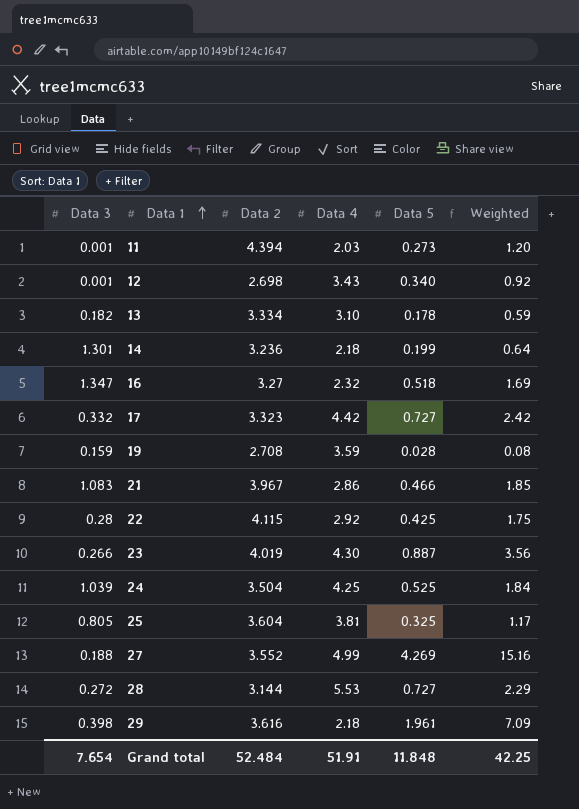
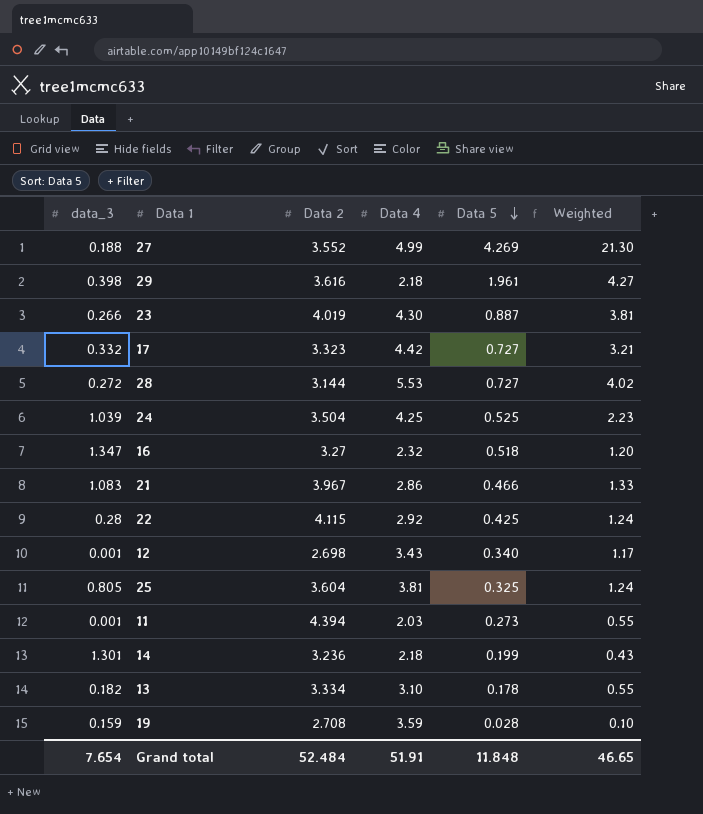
row order: Data 1 ascending -> Data 5 descending
column name: Data 3 -> data_3
column Weighted | formula: [Data 2] * [Data 5] -> [Data 4] * [Data 5]
Grand total | Weighted: 42.25 -> 46.65

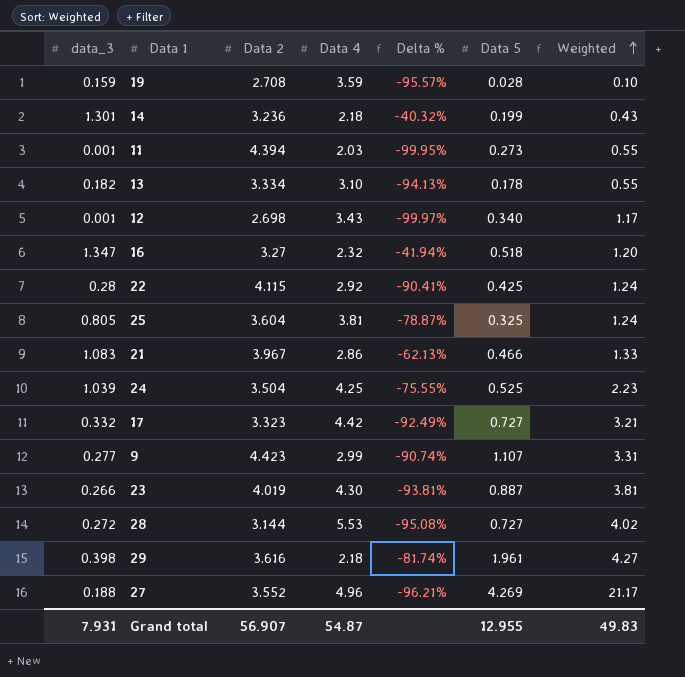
row order: Data 5 descending -> Weighted ascending
column Delta % | formula: none -> ([data_3] - [Data 4]) / [Data 4]
row 9: none -> 0.277 | 4.423 | 2.99 | -90.74% | 1.107 | 3.31
27 | Data 4: 4.99 -> 4.96
27 | Weighted: 21.30 -> 21.17
Grand total | data_3: 7.654 -> 7.931
Grand total | Data 2: 52.484 -> 56.907
Grand total | Data 4: 51.91 -> 54.87
Grand total | Data 5: 11.848 -> 12.955
Grand total | Weighted: 46.65 -> 49.83

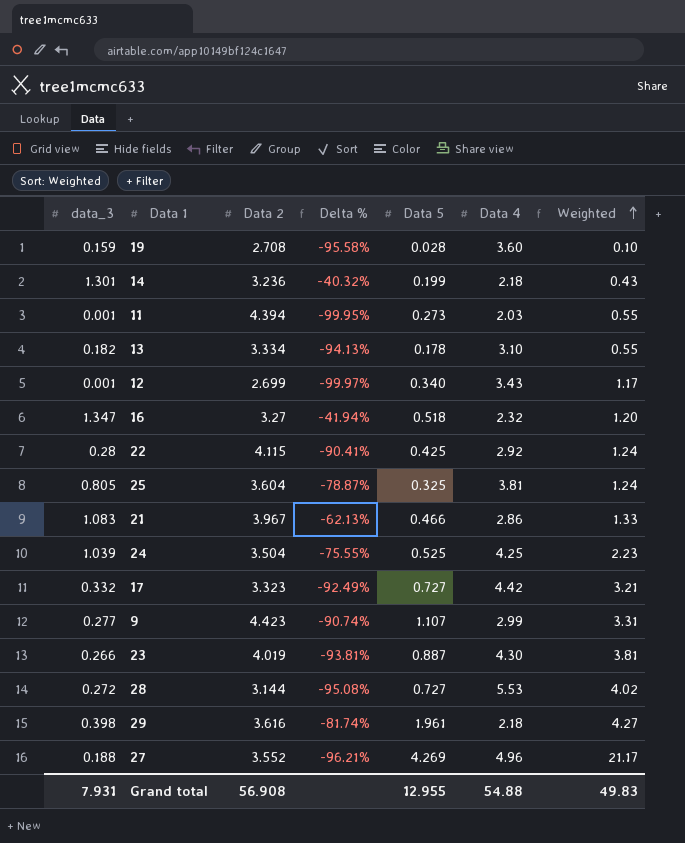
column Data 4 | position: 4 -> 6
19 | Delta %: -95.57% -> -95.58%
19 | Data 4: 3.59 -> 3.60
12 | Data 2: 2.698 -> 2.699
Grand total | Data 2: 56.907 -> 56.908
Grand total | Data 4: 54.87 -> 54.88

